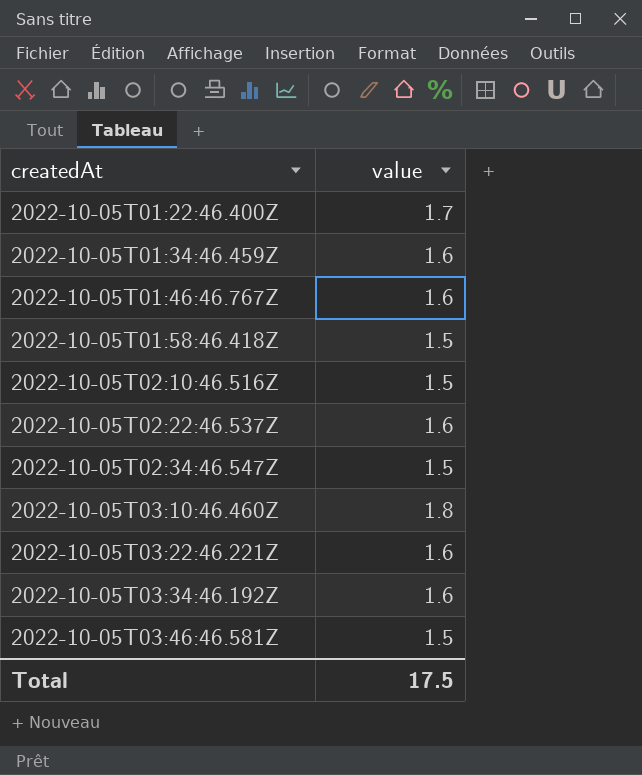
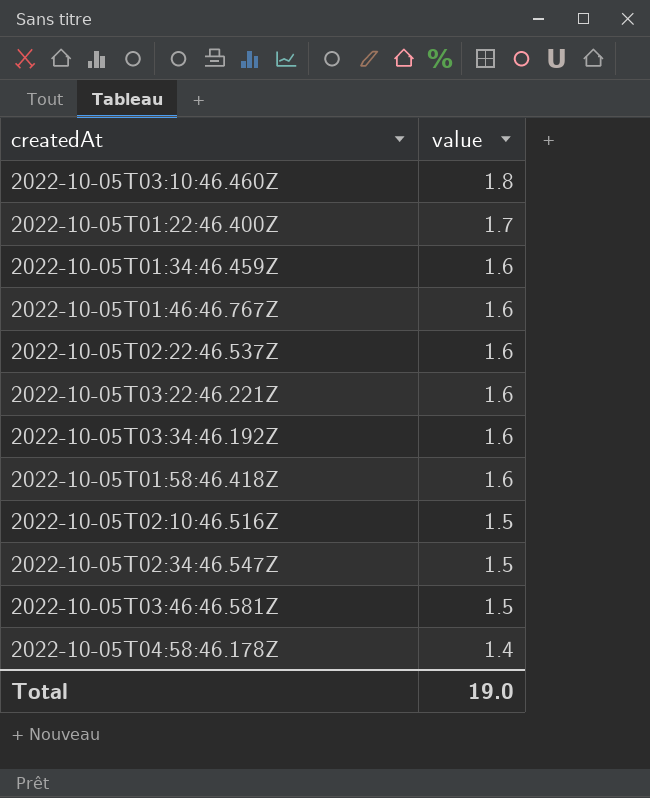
row order: createdAt ascending -> value descending
2022-10-05T01:58:46.418Z | value: 1.5 -> 1.6
row 2022-10-05T04:58:46.178Z: none -> 1.4
Total | value: 17.5 -> 19.0

